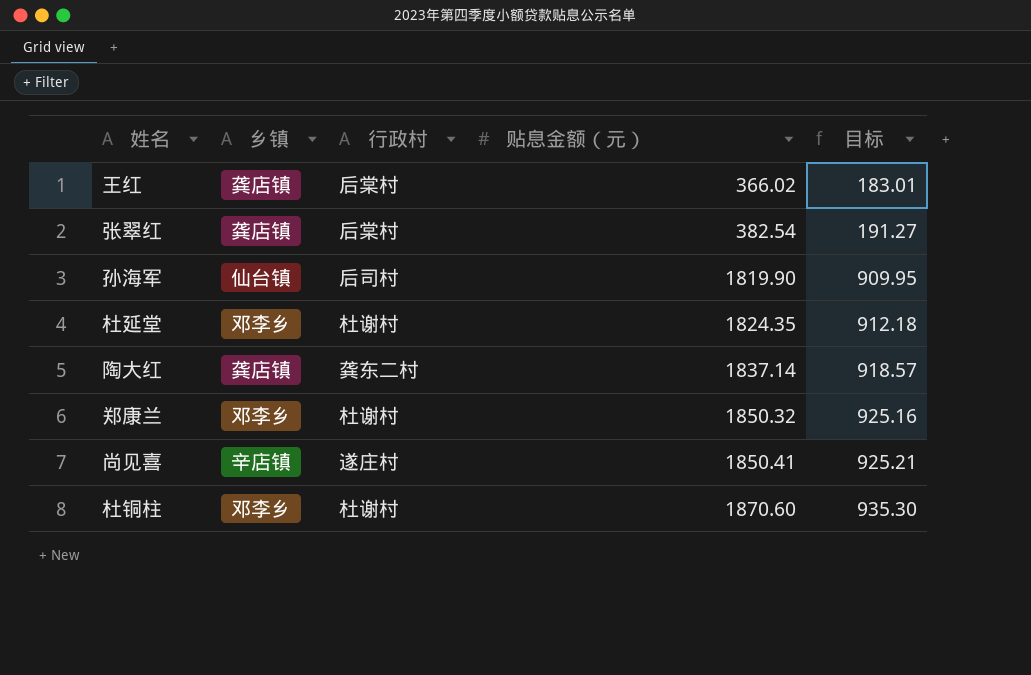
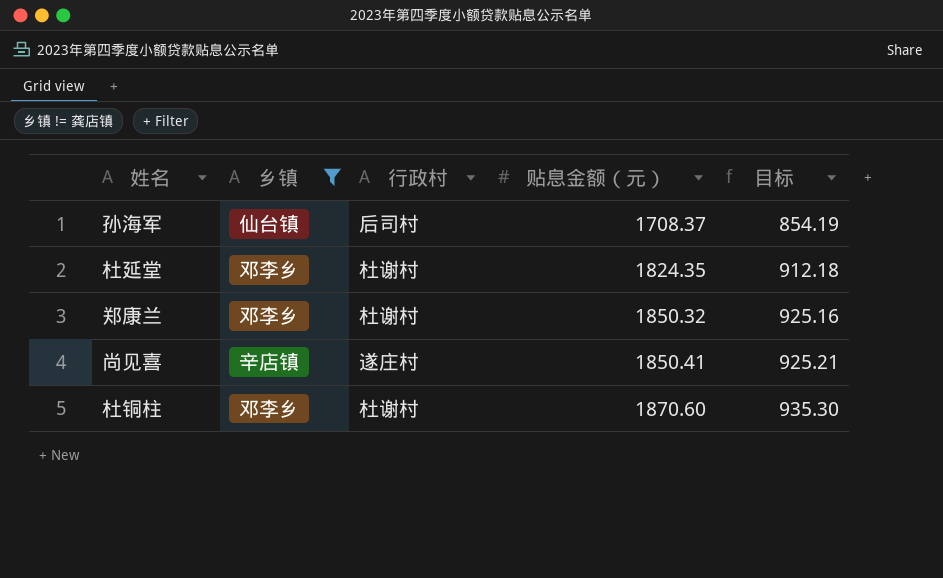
filter: none -> 乡镇 != 龚店镇
孙海军 | 贴息金额（元）: 1819.90 -> 1708.37
孙海军 | 目标: 909.95 -> 854.19

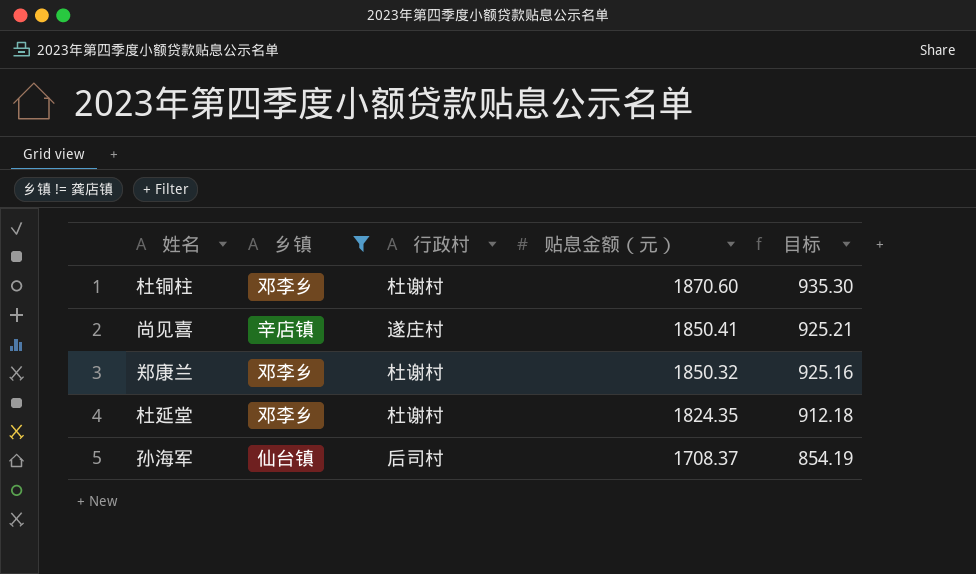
row order: 贴息金额（元） ascending -> 贴息金额（元） descending

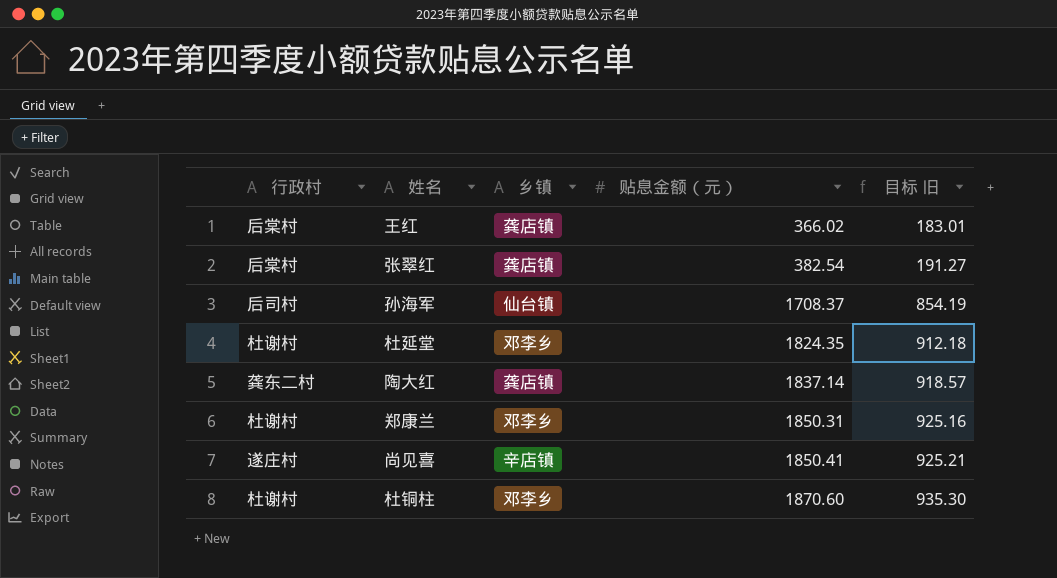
filter: 乡镇 != 龚店镇 -> none
row order: 贴息金额（元） descending -> 贴息金额（元） ascending
column 行政村 | position: 3 -> 1
column name: 目标 -> 目标 旧
郑康兰 | 贴息金额（元）: 1850.32 -> 1850.31

